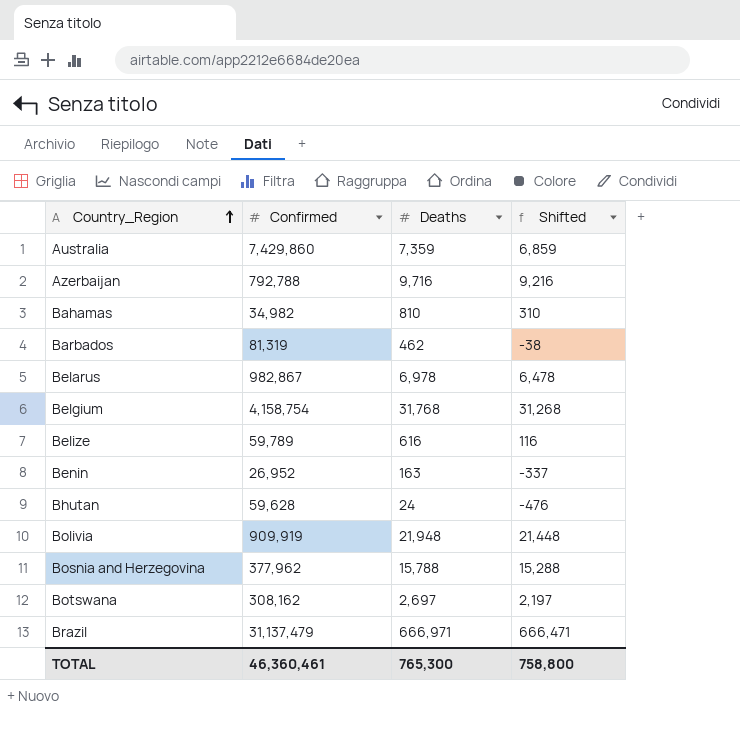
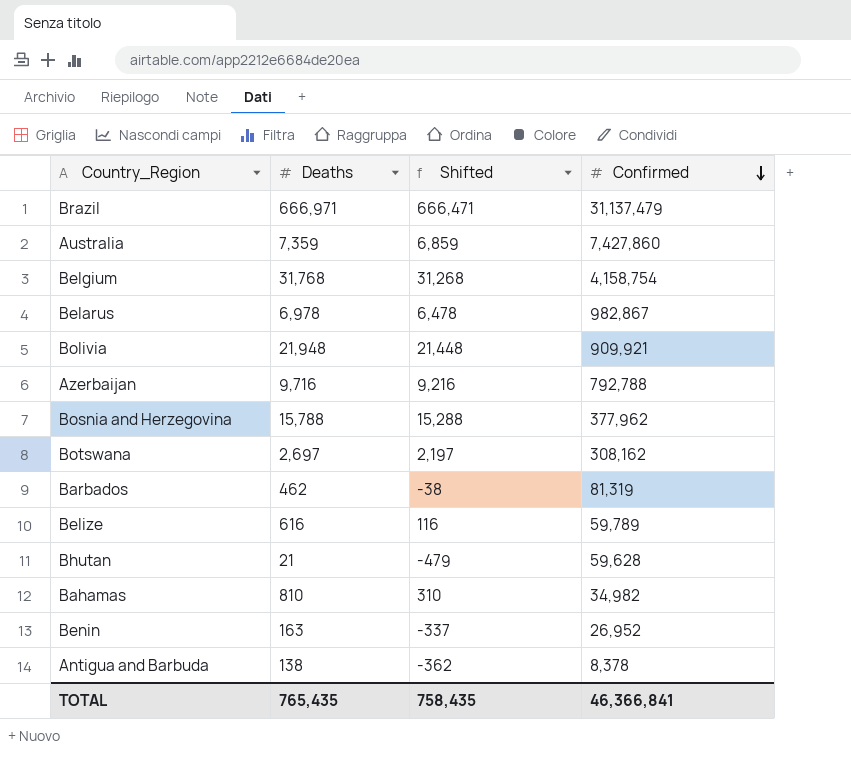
row order: Country_Region ascending -> Confirmed descending
column Confirmed | position: 2 -> 4
Australia | Confirmed: 7,429,860 -> 7,427,860
Bolivia | Confirmed: 909,919 -> 909,921
Bhutan | Deaths: 24 -> 21
Bhutan | Shifted: -476 -> -479
row Antigua and Barbuda: none -> 138 | -362 | 8,378
TOTAL | Deaths: 765,300 -> 765,435
TOTAL | Shifted: 758,800 -> 758,435
TOTAL | Confirmed: 46,360,461 -> 46,366,841

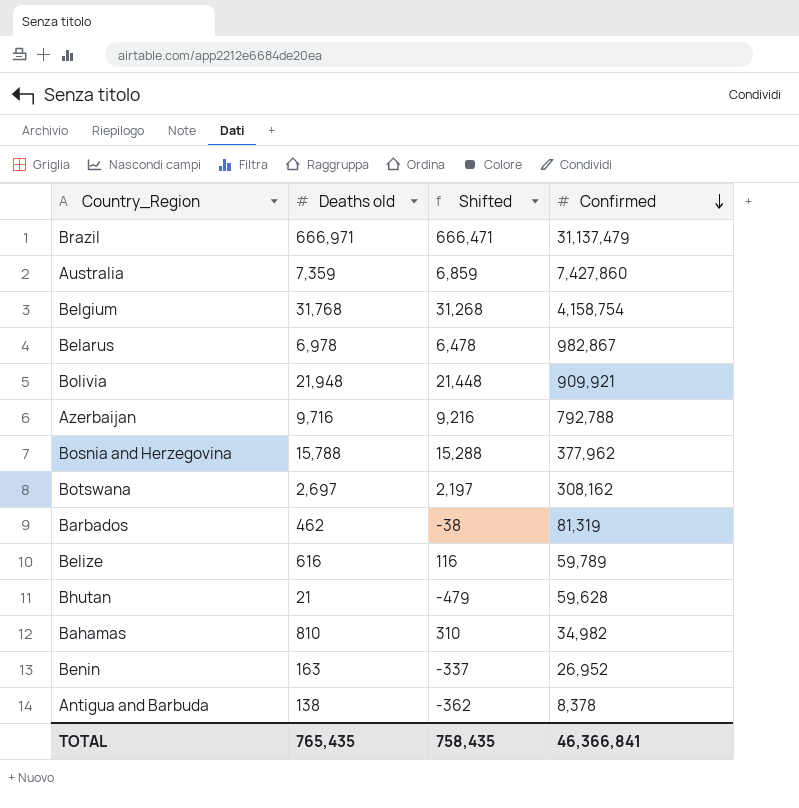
column name: Deaths -> Deaths old

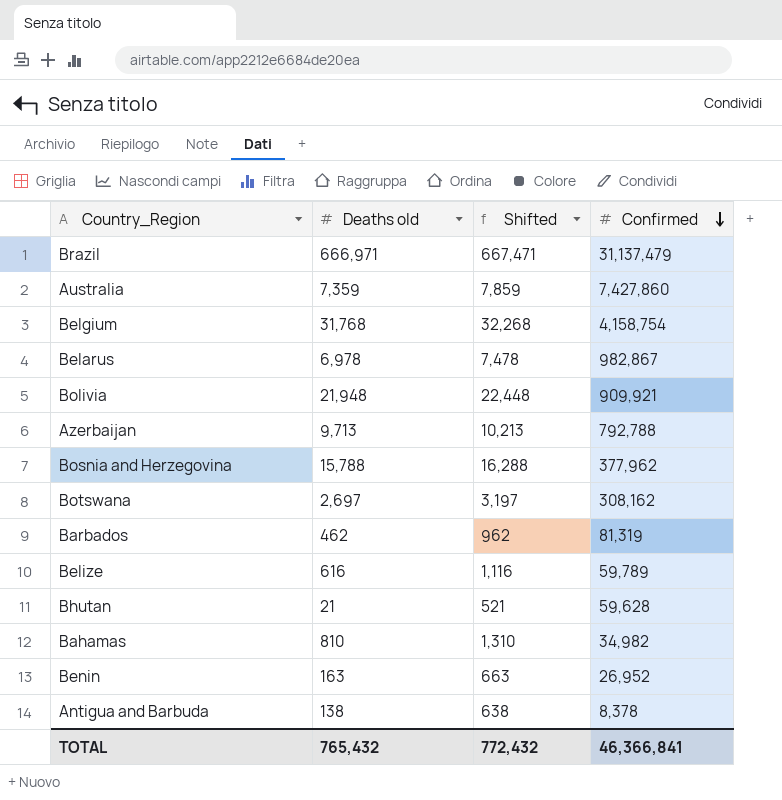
column Shifted | formula: [Deaths old] - 500 -> [Deaths old] + 500
Azerbaijan | Deaths old: 9,716 -> 9,713
TOTAL | Deaths old: 765,435 -> 765,432
TOTAL | Shifted: 758,435 -> 772,432

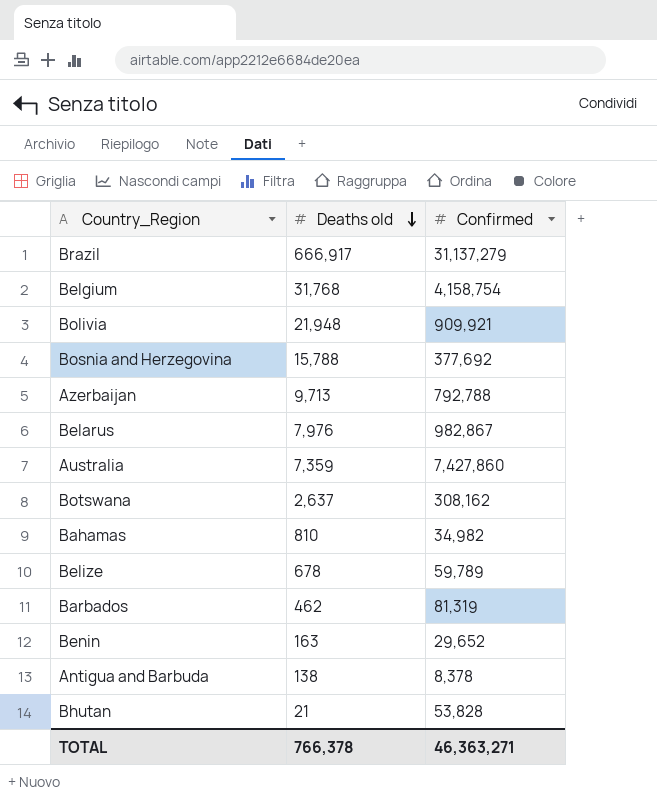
row order: Confirmed descending -> Deaths old descending
column Shifted | formula: [Deaths old] + 500 -> none
Brazil | Deaths old: 666,971 -> 666,917
Brazil | Confirmed: 31,137,479 -> 31,137,279
Bosnia and Herzegovina | Confirmed: 377,962 -> 377,692
Belarus | Deaths old: 6,978 -> 7,976
Botswana | Deaths old: 2,697 -> 2,637
Belize | Deaths old: 616 -> 678
Benin | Confirmed: 26,952 -> 29,652
Bhutan | Confirmed: 59,628 -> 53,828
TOTAL | Deaths old: 765,432 -> 766,378
TOTAL | Confirmed: 46,366,841 -> 46,363,271

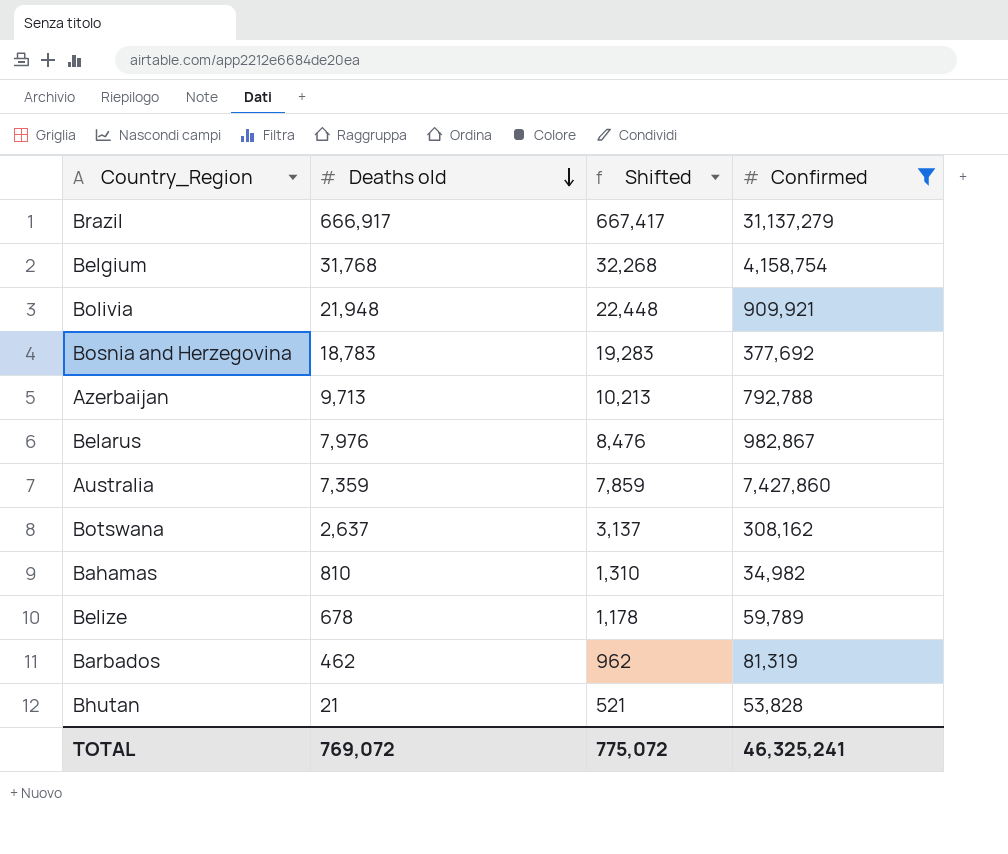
filter: none -> Confirmed >= 34,982
column Shifted | formula: none -> [Deaths old] + 500
Bosnia and Herzegovina | Deaths old: 15,788 -> 18,783
TOTAL | Deaths old: 766,378 -> 769,072
TOTAL | Confirmed: 46,363,271 -> 46,325,241

